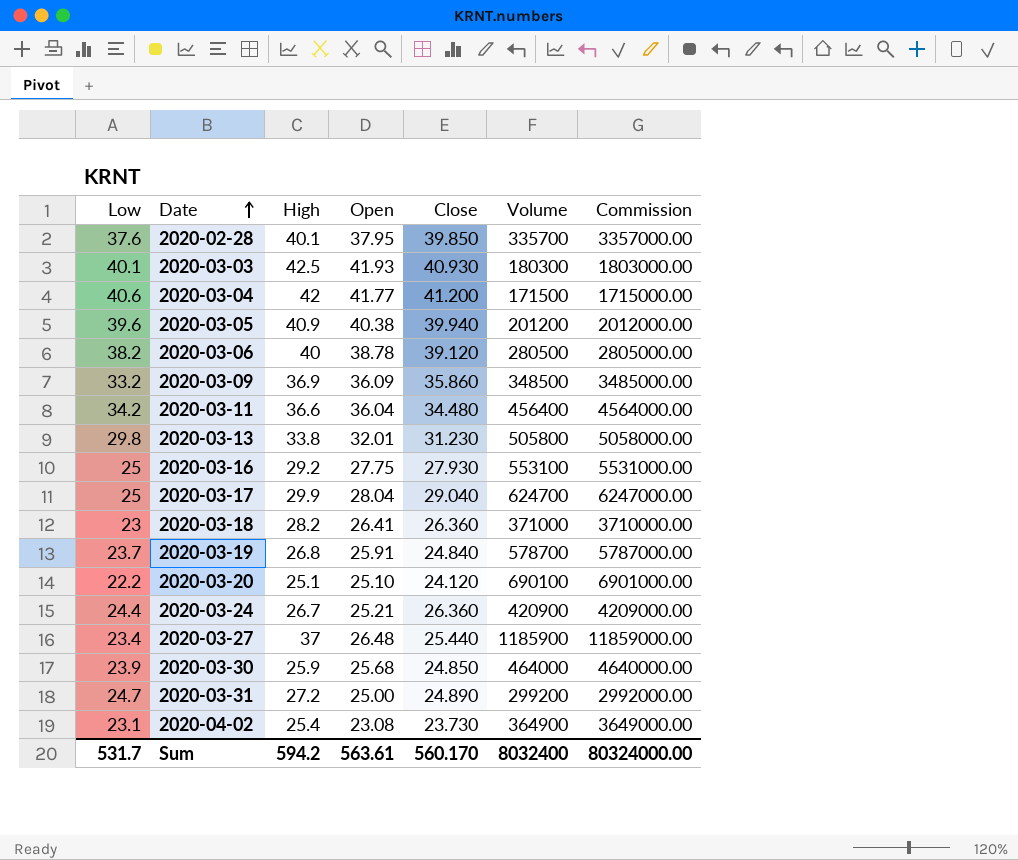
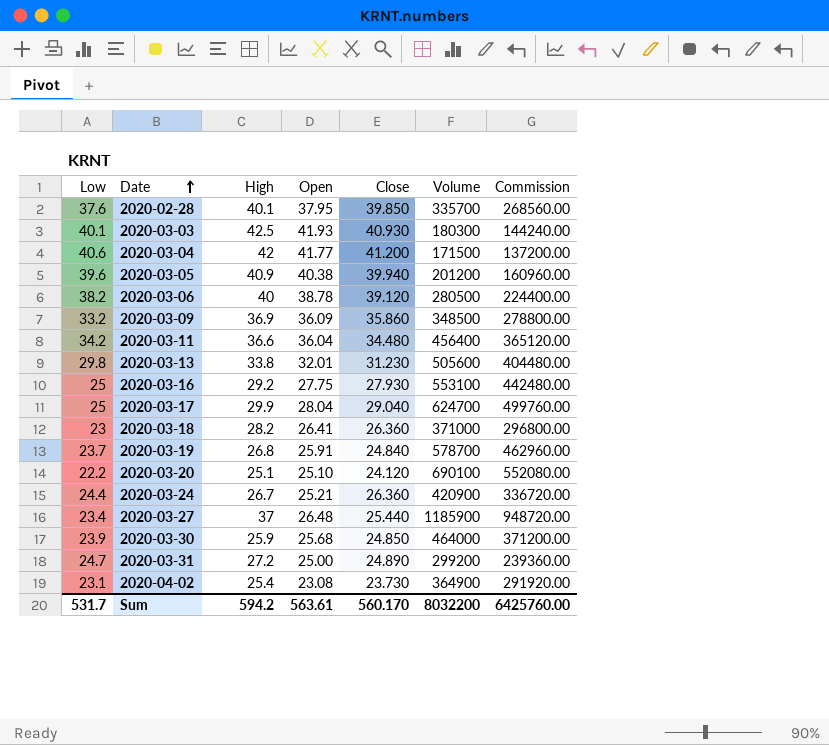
column Commission | formula: [Volume] * 10 -> [Volume] * 0.8
2020-03-13 | Volume: 505800 -> 505600
Sum | Volume: 8032400 -> 8032200
Sum | Commission: 80324000.00 -> 6425760.00

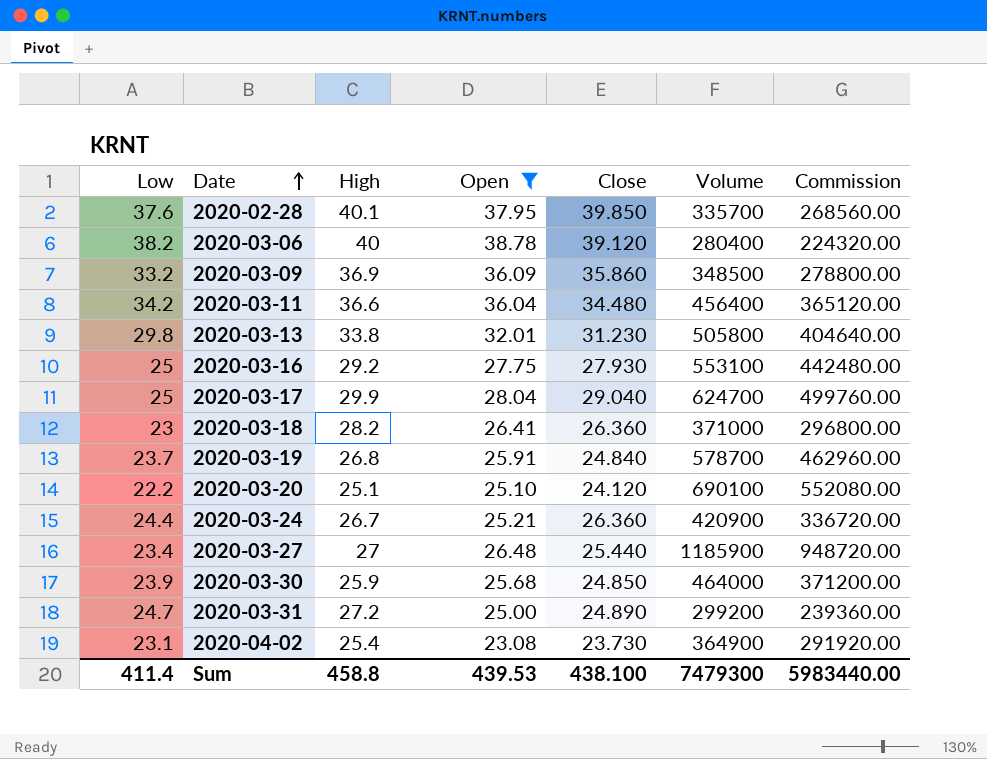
filter: none -> Open <= 38.78
2020-03-06 | Volume: 280500 -> 280400
2020-03-06 | Commission: 224400.00 -> 224320.00
2020-03-13 | Volume: 505600 -> 505800
2020-03-13 | Commission: 404480.00 -> 404640.00
2020-03-27 | High: 37 -> 27
Sum | Low: 531.7 -> 411.4
Sum | High: 594.2 -> 458.8
Sum | Open: 563.61 -> 439.53
Sum | Close: 560.170 -> 438.100
Sum | Volume: 8032200 -> 7479300
Sum | Commission: 6425760.00 -> 5983440.00

